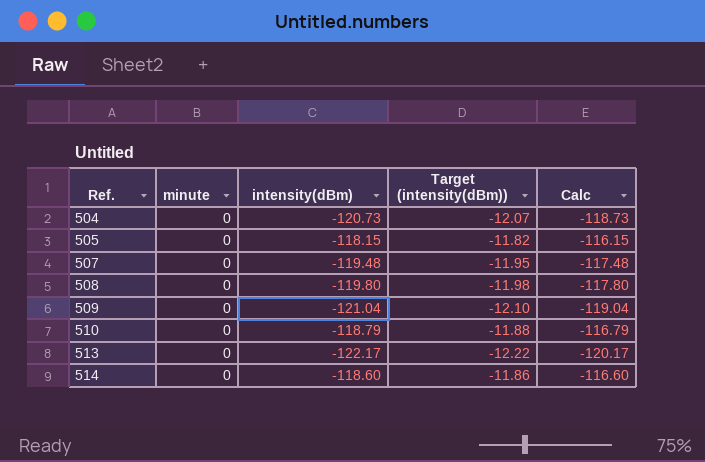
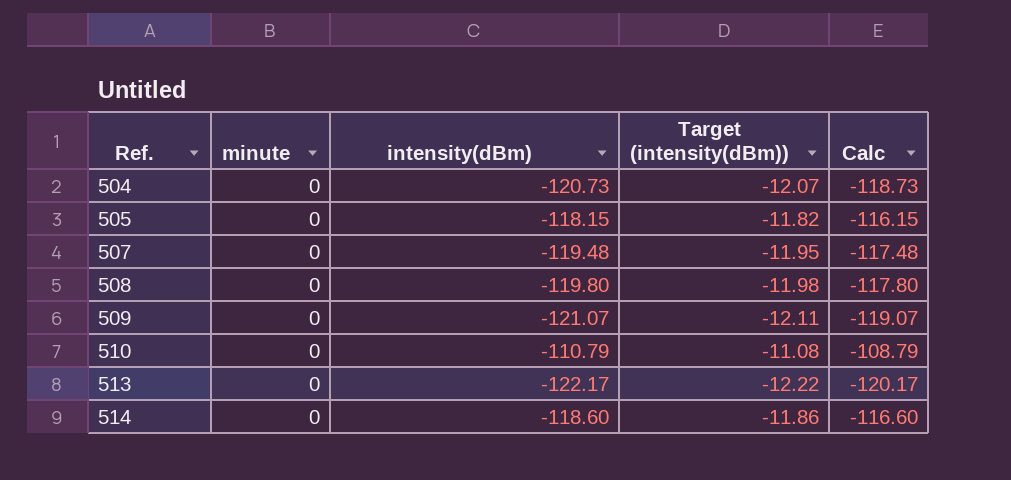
509 | intensity(dBm): -121.04 -> -121.07
509 | Target (intensity(dBm)): -12.10 -> -12.11
509 | Calc: -119.04 -> -119.07
510 | intensity(dBm): -118.79 -> -110.79
510 | Target (intensity(dBm)): -11.88 -> -11.08
510 | Calc: -116.79 -> -108.79

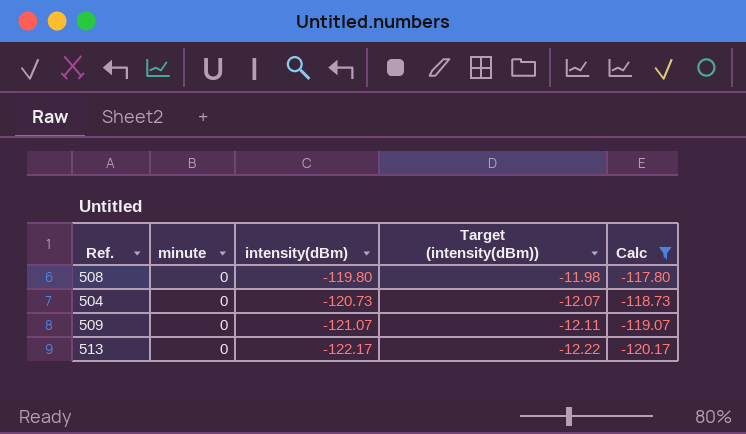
filter: none -> Calc <= -117.80
row order: Ref. ascending -> intensity(dBm) descending

